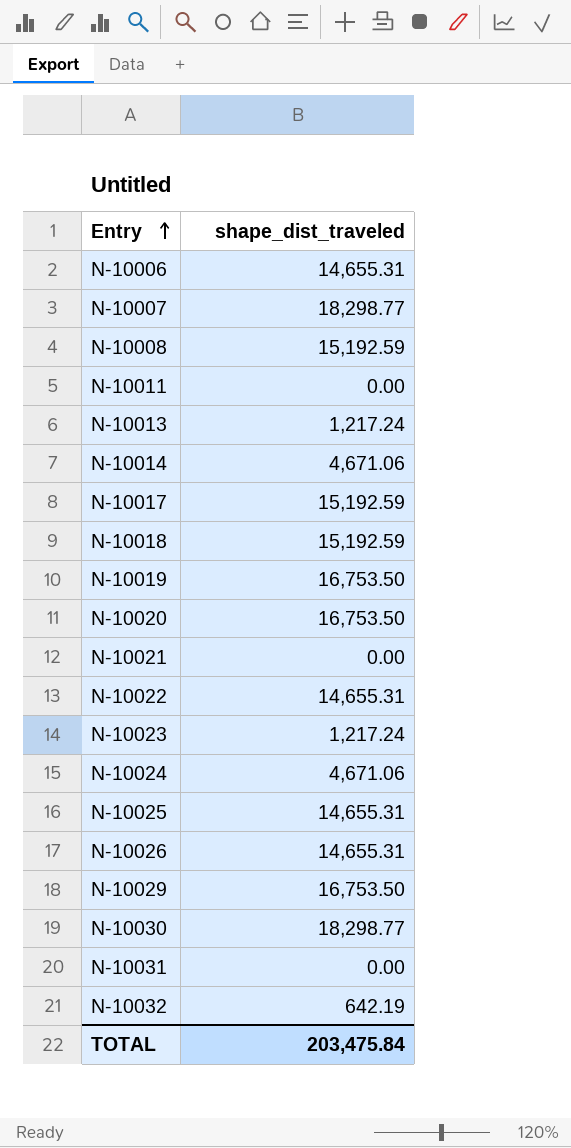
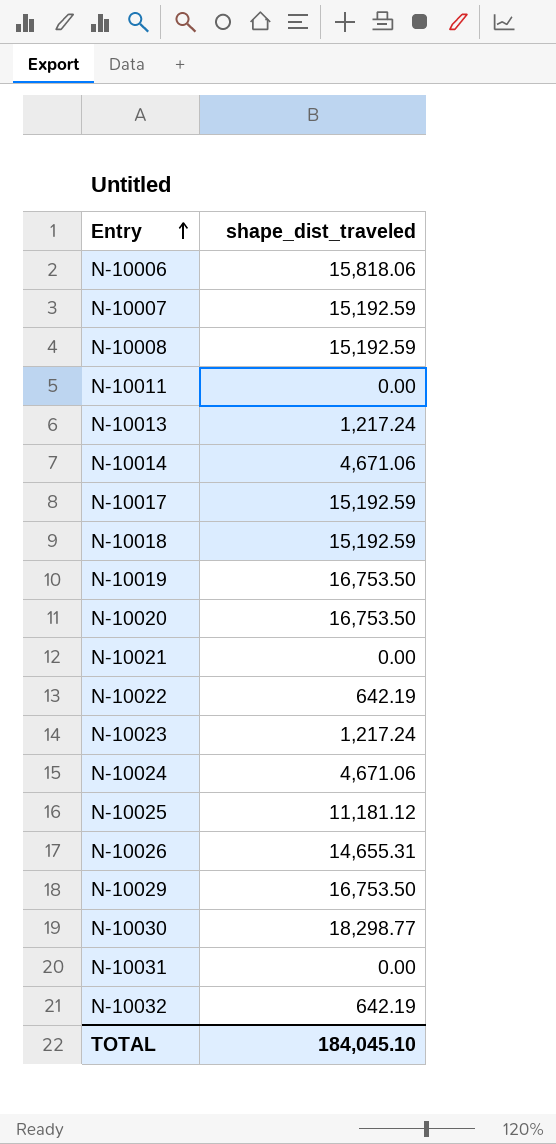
N-10006 | shape_dist_traveled: 14,655.31 -> 15,818.06
N-10007 | shape_dist_traveled: 18,298.77 -> 15,192.59
N-10022 | shape_dist_traveled: 14,655.31 -> 642.19
N-10025 | shape_dist_traveled: 14,655.31 -> 11,181.12
TOTAL | shape_dist_traveled: 203,475.84 -> 184,045.10

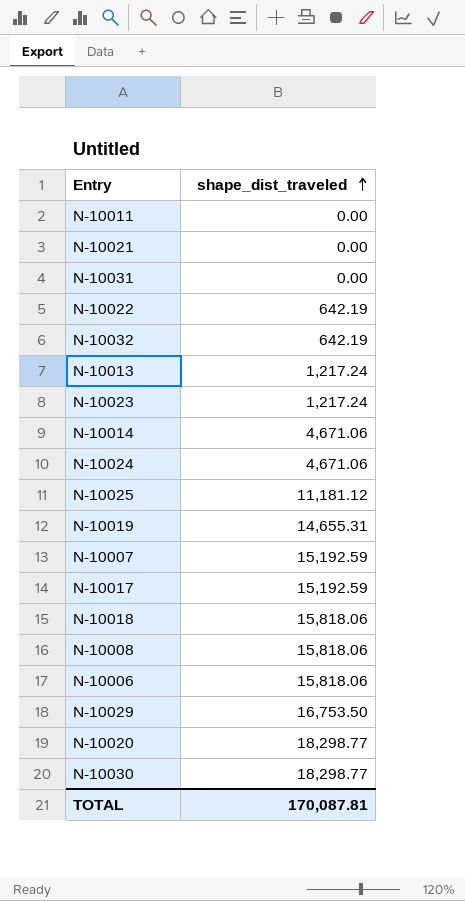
row order: Entry ascending -> shape_dist_traveled ascending
row N-10026: 14,655.31 -> none
N-10019 | shape_dist_traveled: 16,753.50 -> 14,655.31
N-10018 | shape_dist_traveled: 15,192.59 -> 15,818.06
N-10008 | shape_dist_traveled: 15,192.59 -> 15,818.06
N-10020 | shape_dist_traveled: 16,753.50 -> 18,298.77
TOTAL | shape_dist_traveled: 184,045.10 -> 170,087.81

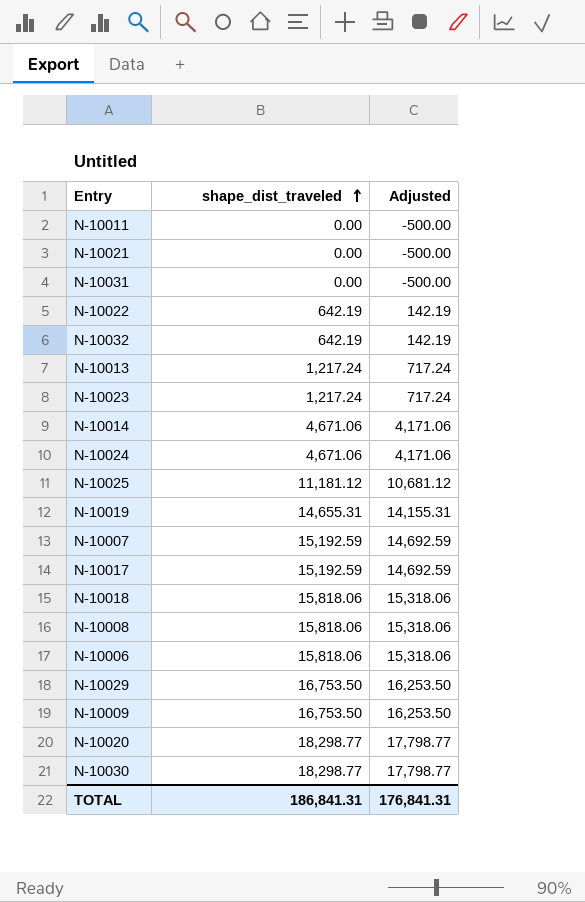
column Adjusted | formula: none -> [shape_dist_traveled] - 500
row N-10009: none -> 16,753.50 | 16,253.50
TOTAL | shape_dist_traveled: 170,087.81 -> 186,841.31

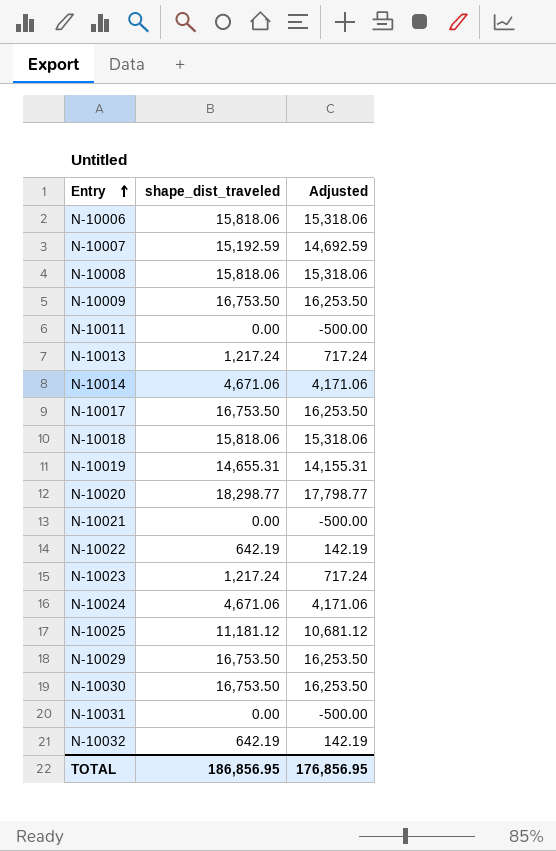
row order: shape_dist_traveled ascending -> Entry ascending
N-10017 | shape_dist_traveled: 15,192.59 -> 16,753.50
N-10017 | Adjusted: 14,692.59 -> 16,253.50
N-10030 | shape_dist_traveled: 18,298.77 -> 16,753.50
N-10030 | Adjusted: 17,798.77 -> 16,253.50
TOTAL | shape_dist_traveled: 186,841.31 -> 186,856.95
TOTAL | Adjusted: 176,841.31 -> 176,856.95

